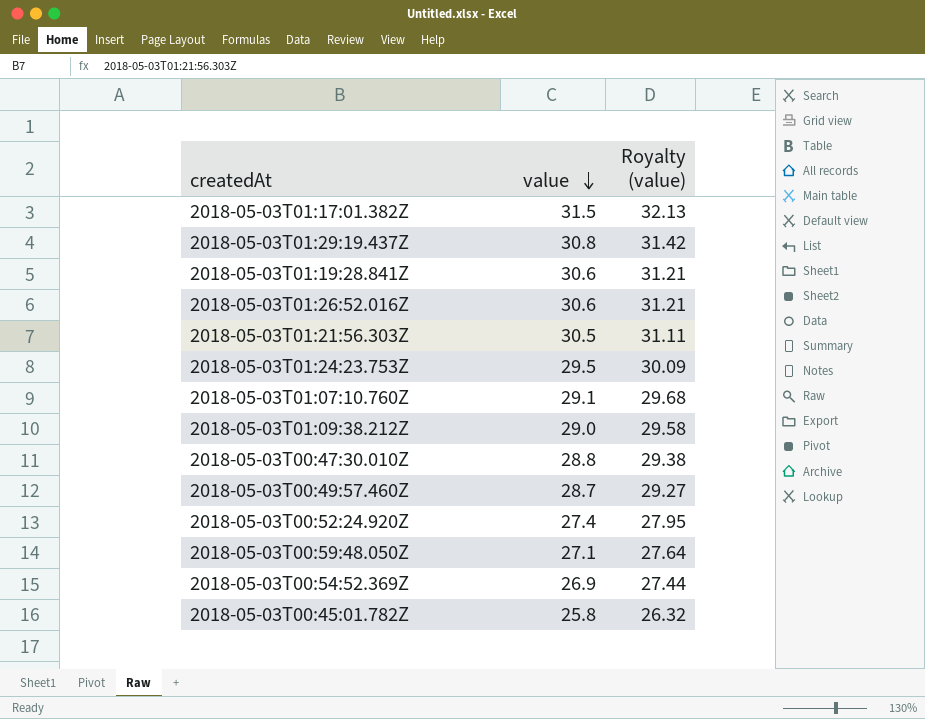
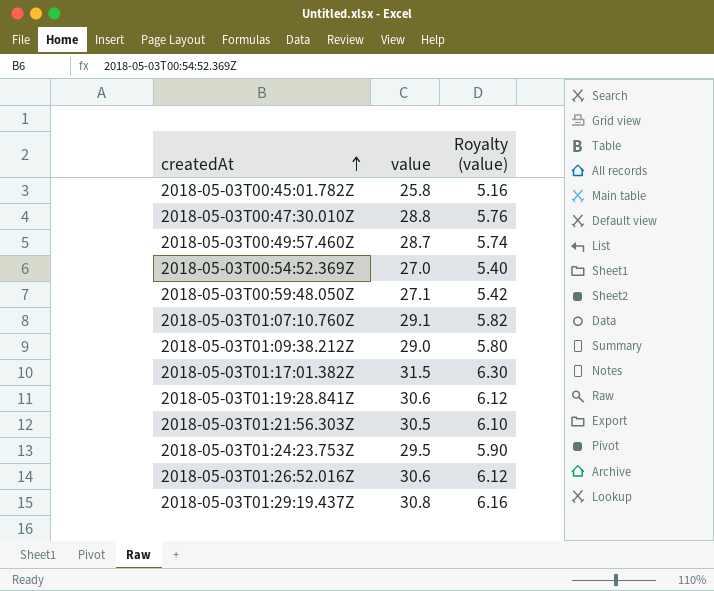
row order: value descending -> createdAt ascending
column Royalty (value) | formula: [value] * 1.02 -> [value] * 0.2
row 2018-05-03T00:52:24.920Z: 27.4 | 27.95 -> none
2018-05-03T00:54:52.369Z | value: 26.9 -> 27.0

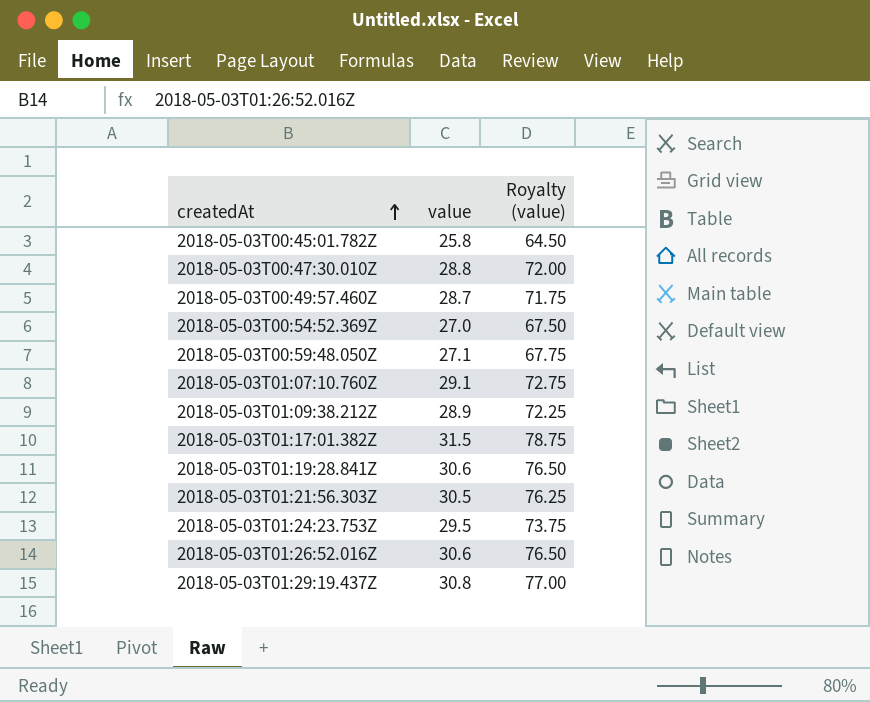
column Royalty (value) | formula: [value] * 0.2 -> [value] * 2.5
2018-05-03T01:09:38.212Z | value: 29.0 -> 28.9

